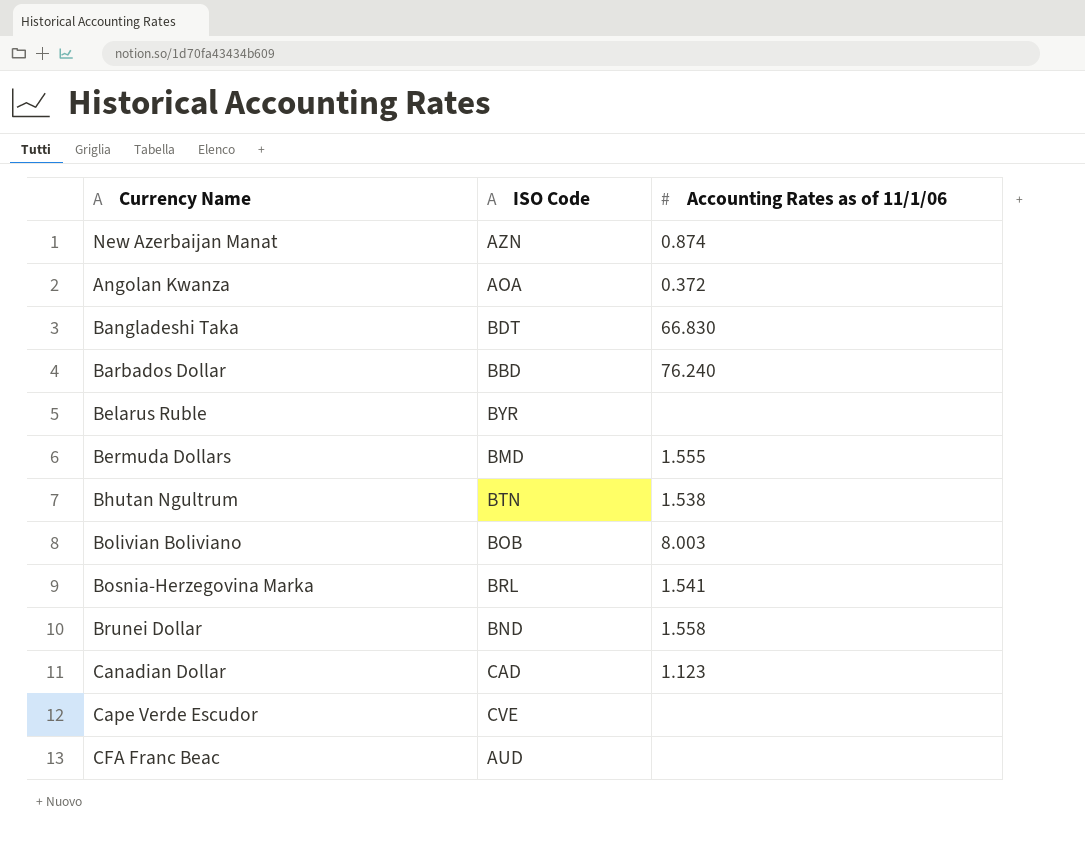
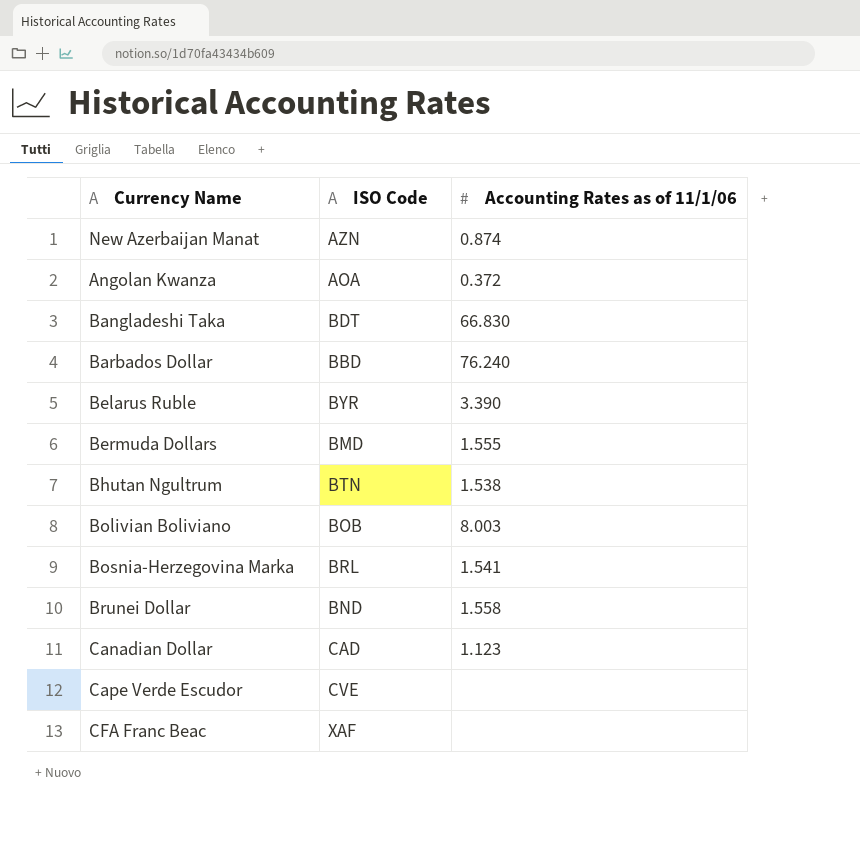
Belarus Ruble | Accounting Rates as of 11/1/06: none -> 3.390
CFA Franc Beac | ISO Code: AUD -> XAF

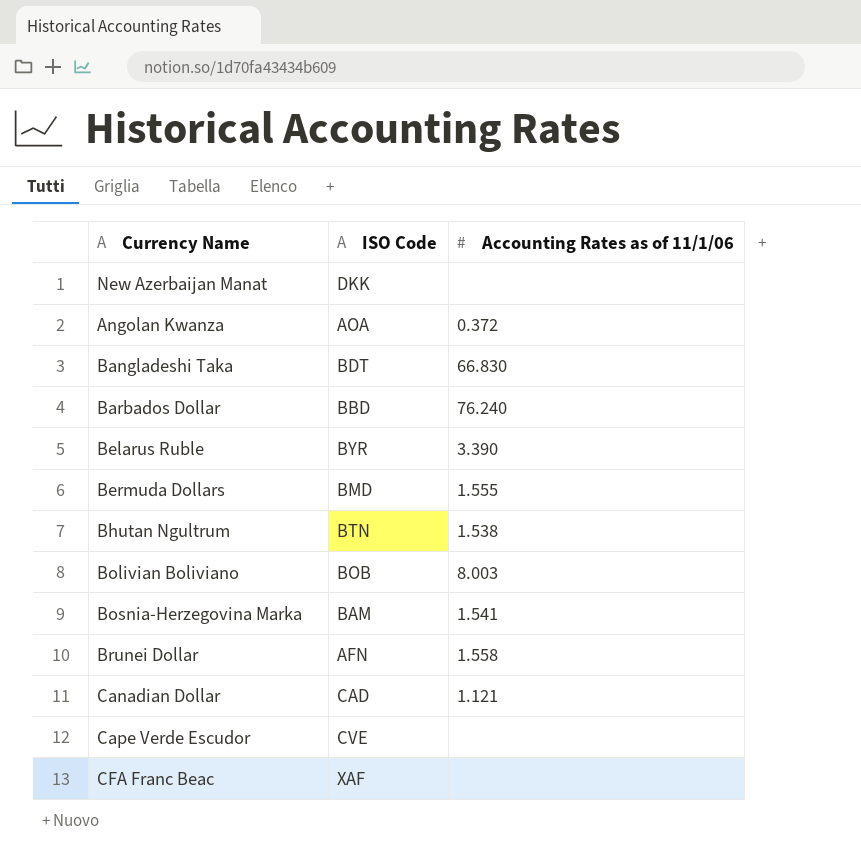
New Azerbaijan Manat | ISO Code: AZN -> DKK
New Azerbaijan Manat | Accounting Rates as of 11/1/06: 0.874 -> none
Bosnia-Herzegovina Marka | ISO Code: BRL -> BAM
Brunei Dollar | ISO Code: BND -> AFN
Canadian Dollar | Accounting Rates as of 11/1/06: 1.123 -> 1.121

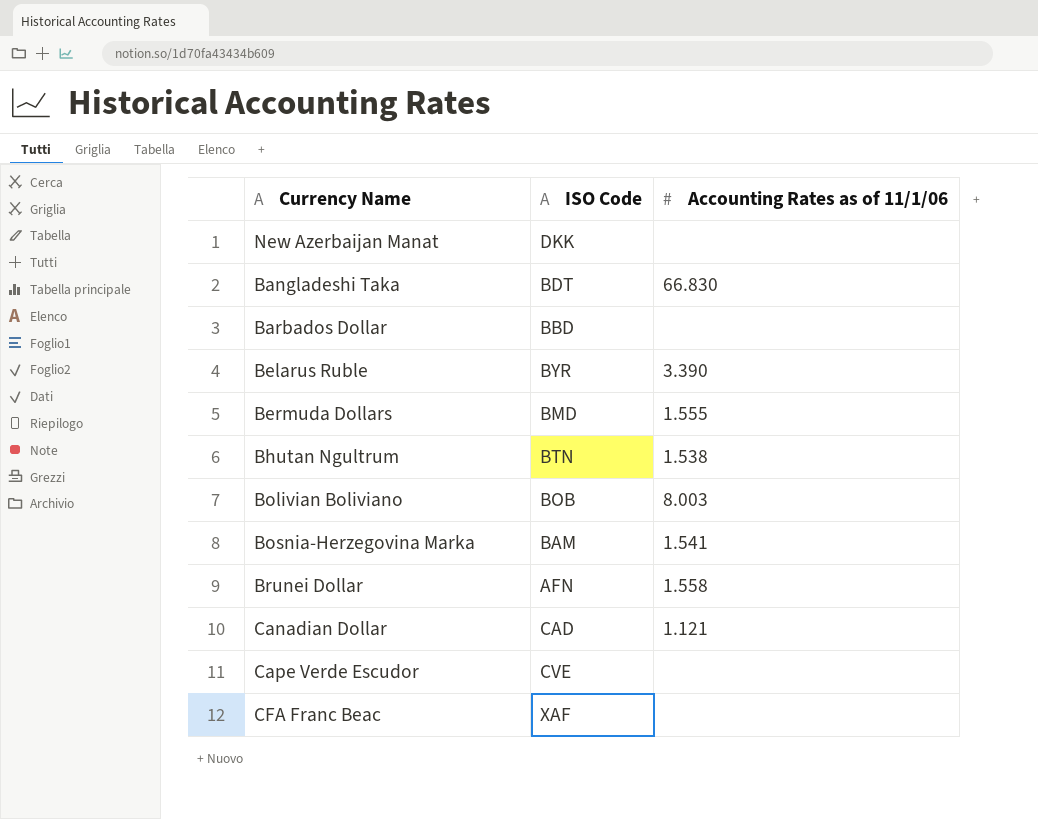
row Angolan Kwanza: AOA | 0.372 -> none
Barbados Dollar | Accounting Rates as of 11/1/06: 76.240 -> none

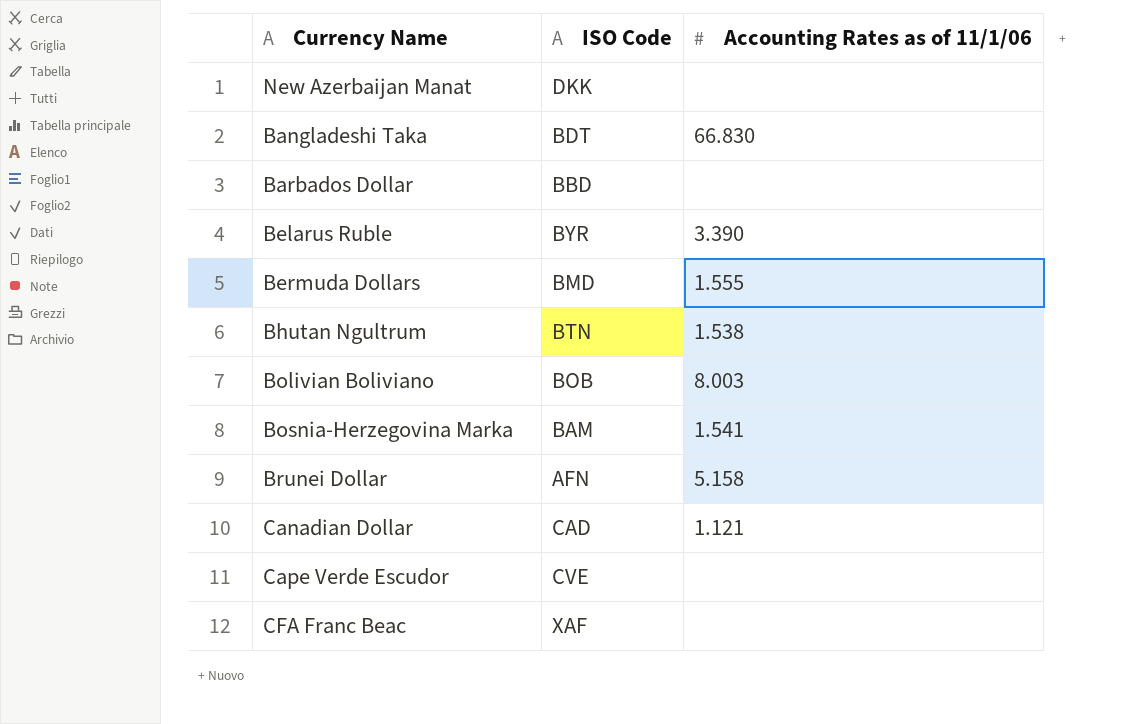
Brunei Dollar | Accounting Rates as of 11/1/06: 1.558 -> 5.158

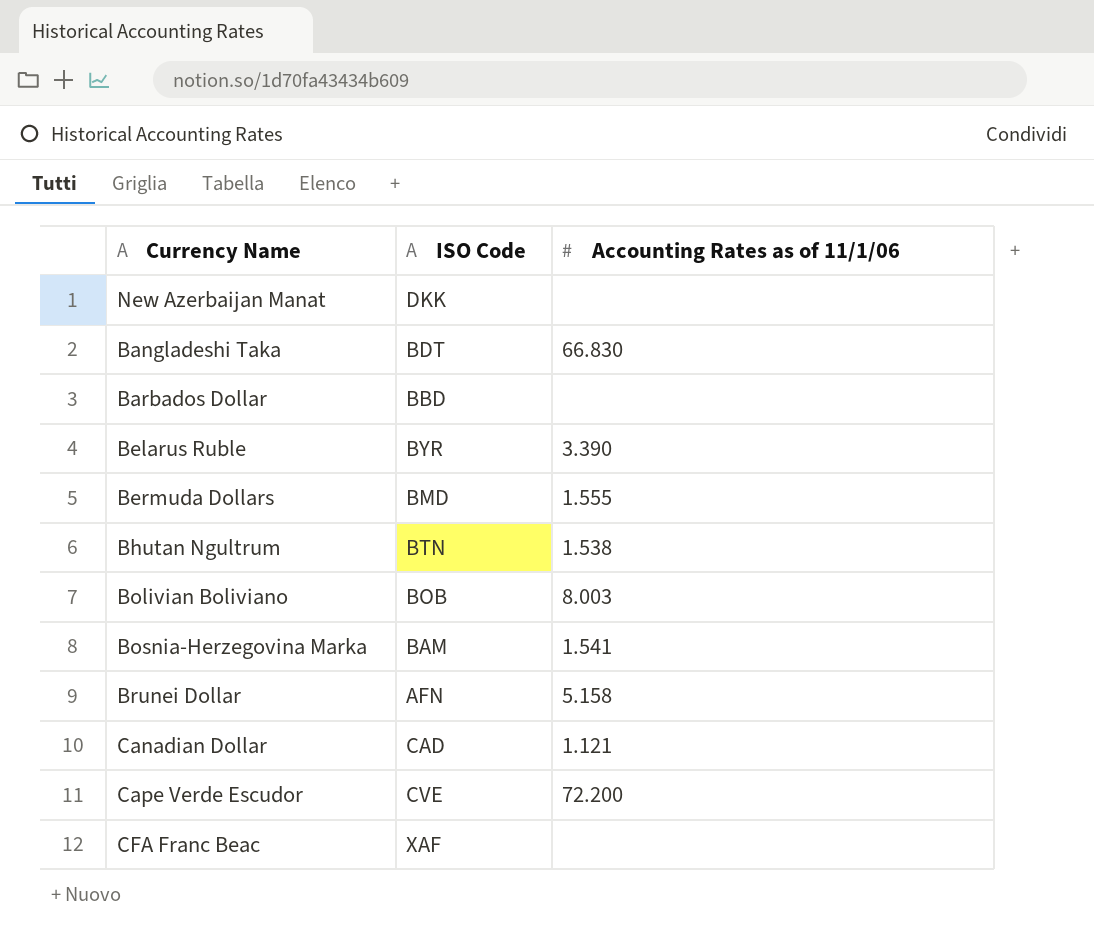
Cape Verde Escudor | Accounting Rates as of 11/1/06: none -> 72.200

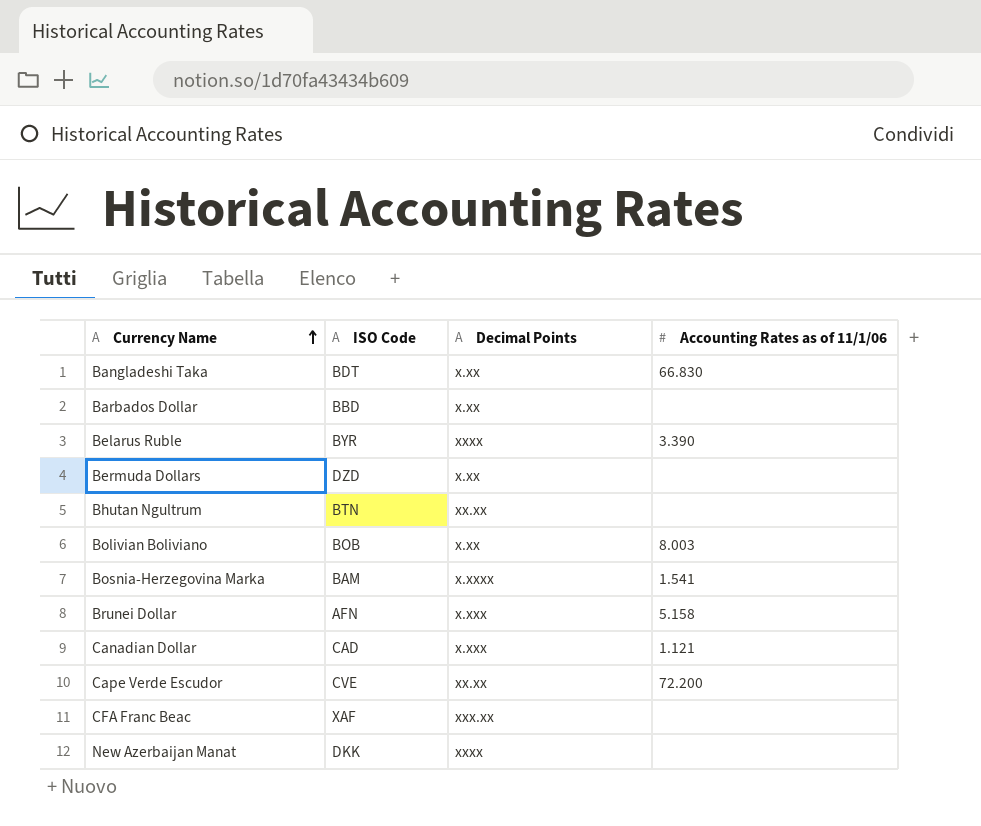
row order: none -> Currency Name ascending
column Decimal Points | position: none -> 3
Bermuda Dollars | ISO Code: BMD -> DZD
Bermuda Dollars | Accounting Rates as of 11/1/06: 1.555 -> none
Bhutan Ngultrum | Accounting Rates as of 11/1/06: 1.538 -> none

